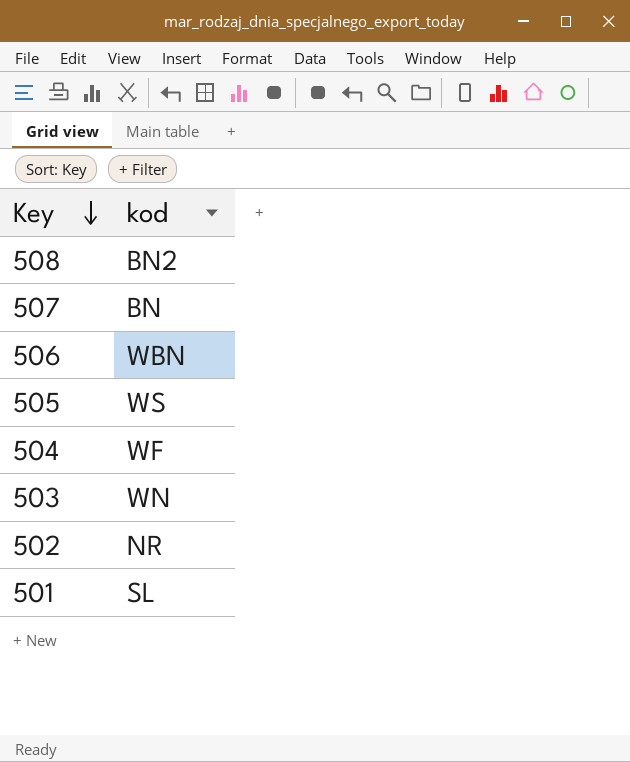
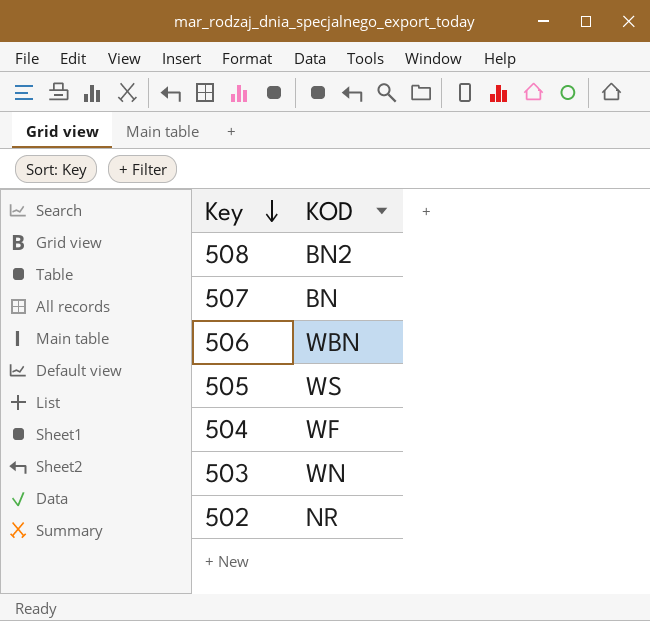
column name: kod -> KOD
row 501: SL -> none

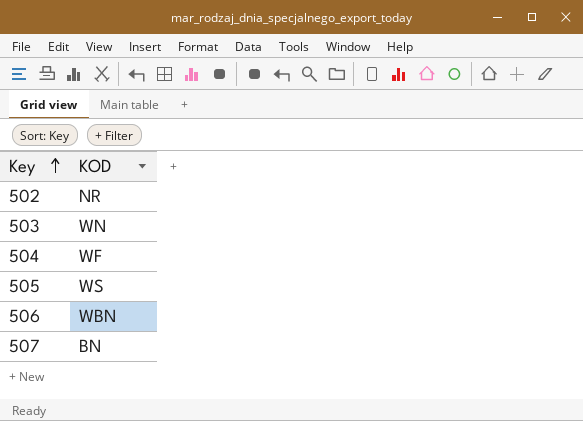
row order: Key descending -> Key ascending
row 508: BN2 -> none

